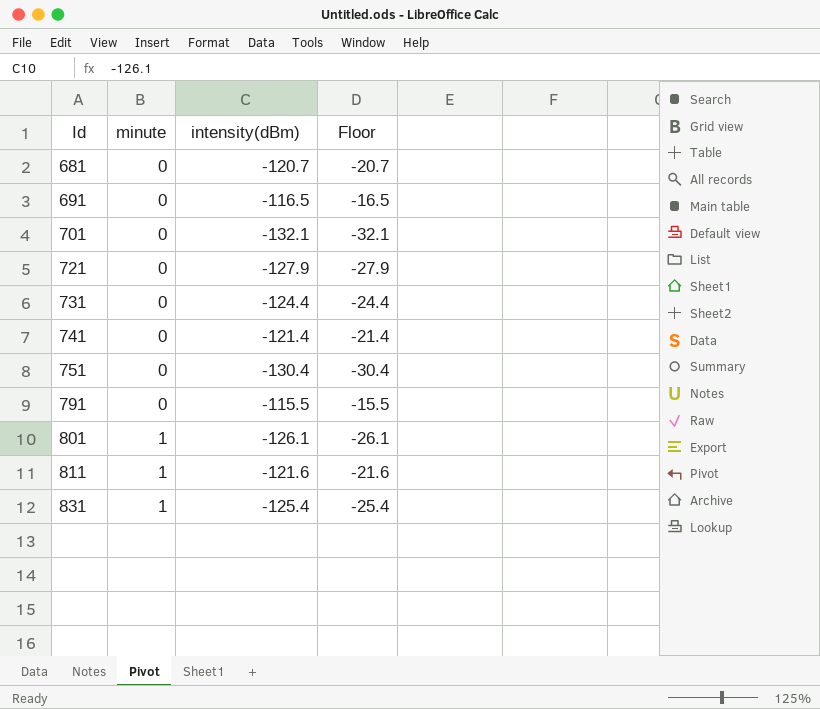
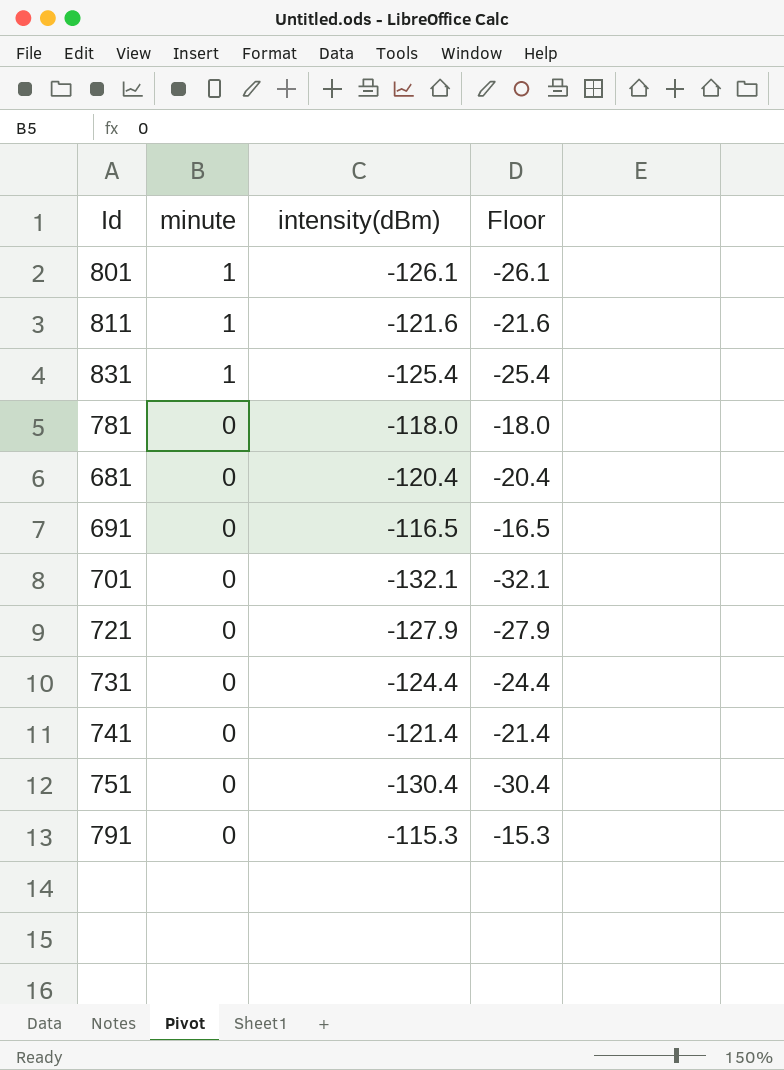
row order: Id ascending -> minute descending
row 781: none -> 0 | -118.0 | -18.0
681 | intensity(dBm): -120.7 -> -120.4
681 | Floor: -20.7 -> -20.4
791 | intensity(dBm): -115.5 -> -115.3
791 | Floor: -15.5 -> -15.3

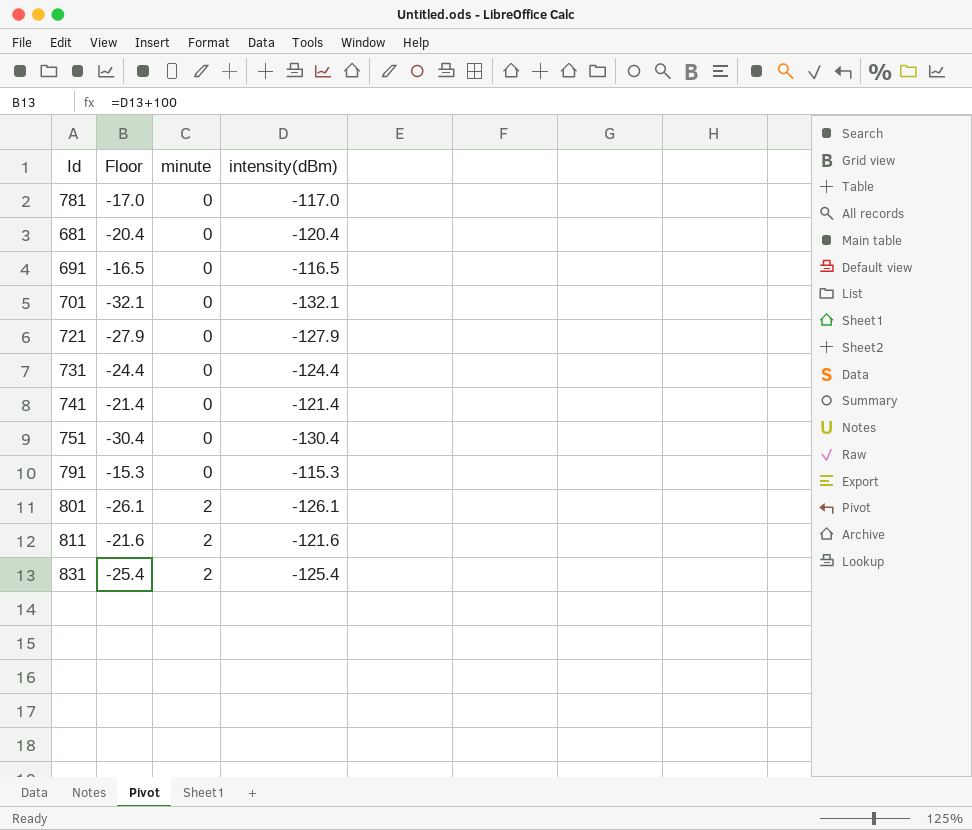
row order: minute descending -> minute ascending
column Floor | position: 4 -> 2
781 | Floor: -18.0 -> -17.0
781 | intensity(dBm): -118.0 -> -117.0
801 | minute: 1 -> 2
811 | minute: 1 -> 2
831 | minute: 1 -> 2

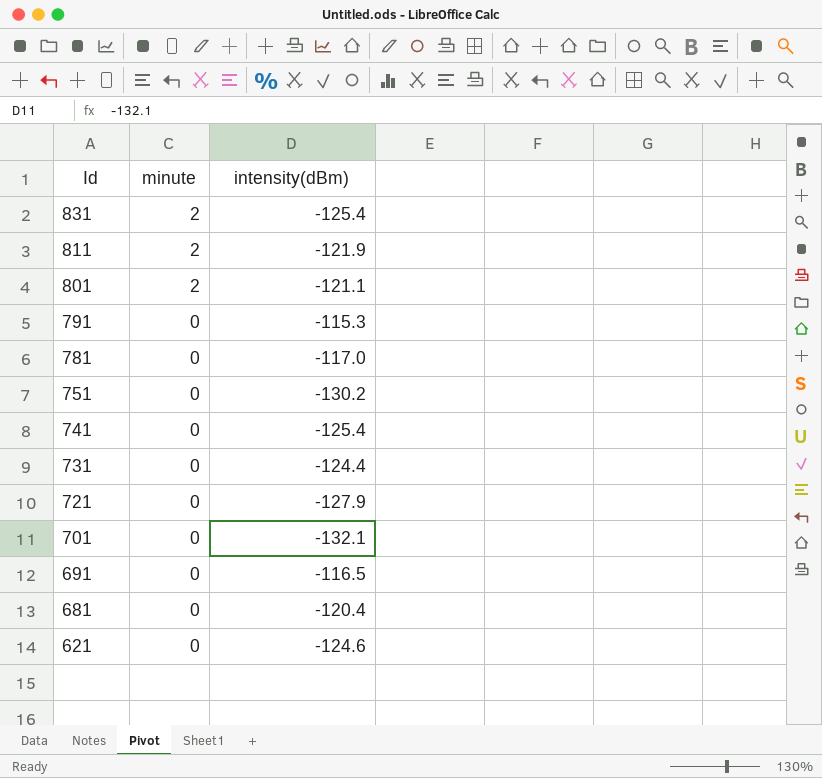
row order: minute ascending -> Id descending
column Floor | formula: [intensity(dBm)] + 100 -> none
811 | intensity(dBm): -121.6 -> -121.9
801 | intensity(dBm): -126.1 -> -121.1
751 | intensity(dBm): -130.4 -> -130.2
741 | intensity(dBm): -121.4 -> -125.4
row 621: none -> 0 | -124.6

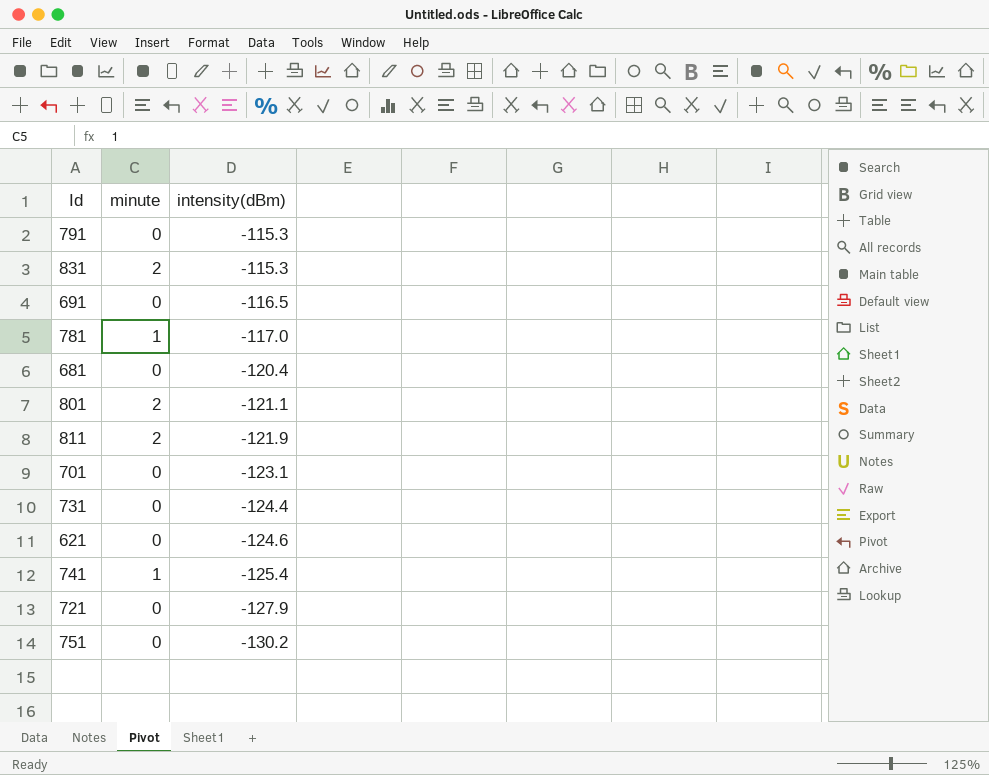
row order: Id descending -> intensity(dBm) descending
831 | intensity(dBm): -125.4 -> -115.3
781 | minute: 0 -> 1
701 | intensity(dBm): -132.1 -> -123.1
741 | minute: 0 -> 1

